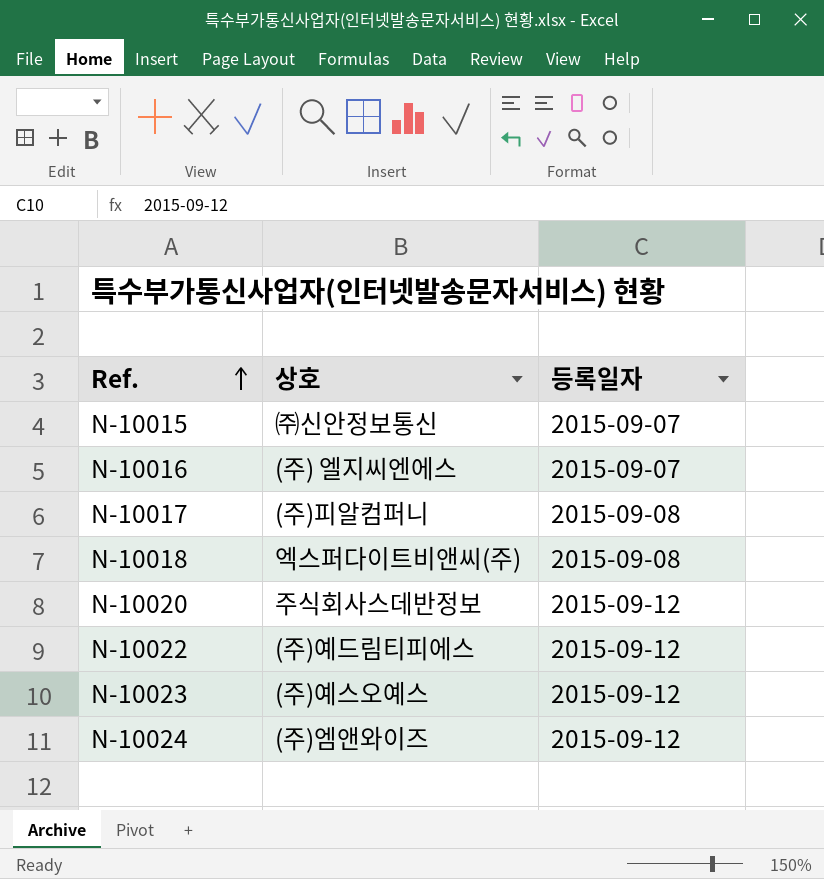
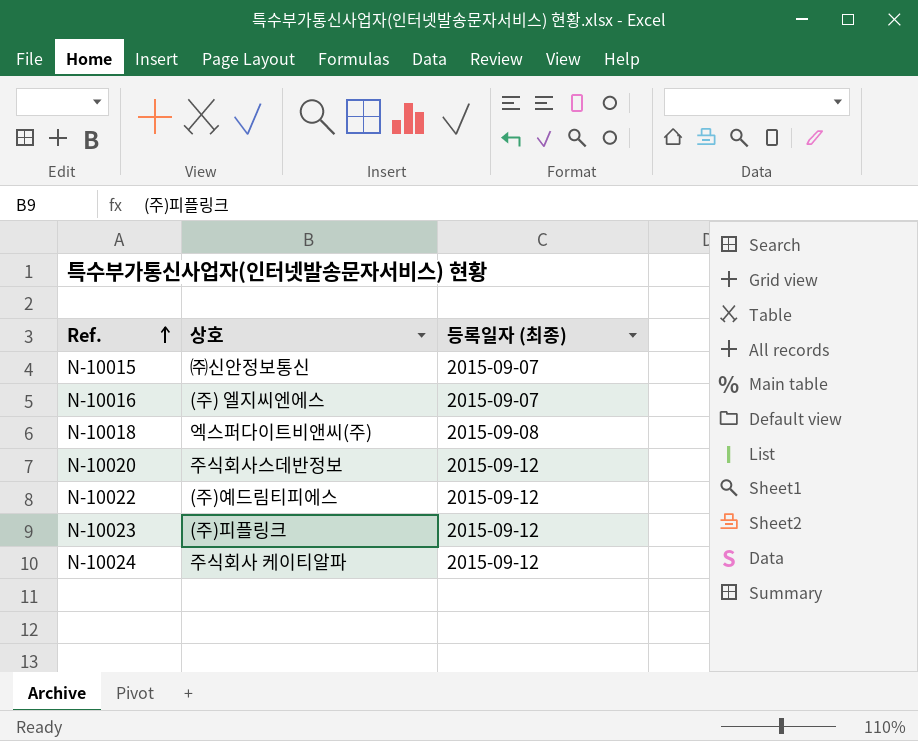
column name: 등록일자 -> 등록일자 (최종)
row N-10017: (주)피알컴퍼니 | 2015-09-08 -> none
N-10023 | 상호: (주)예스오예스 -> (주)피플링크
N-10024 | 상호: (주)엠앤와이즈 -> 주식회사 케이티알파

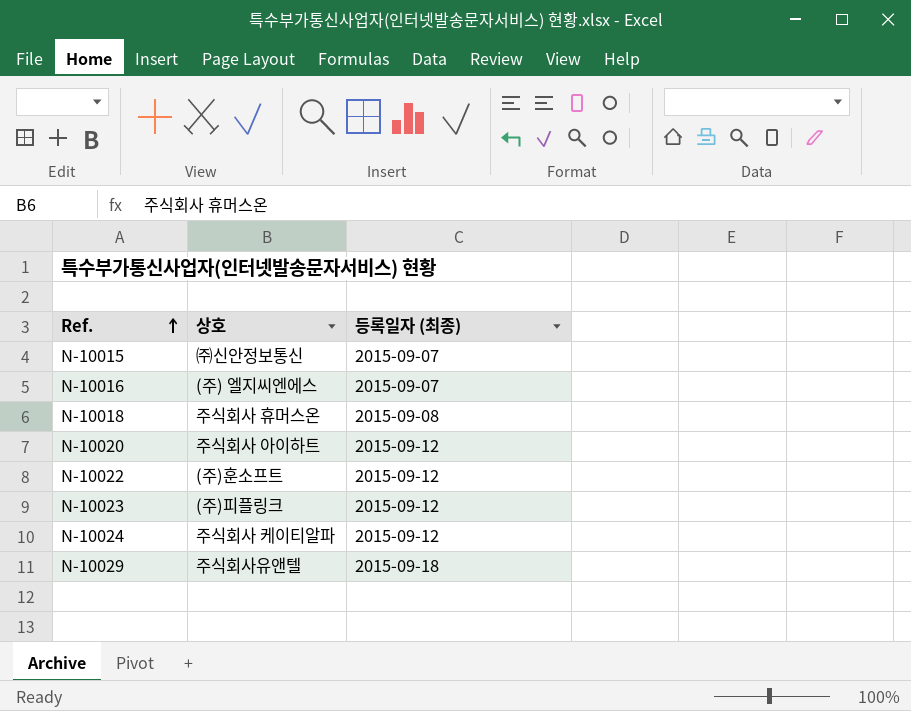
N-10018 | 상호: 엑스퍼다이트비앤씨(주) -> 주식회사 휴머스온
N-10020 | 상호: 주식회사스데반정보 -> 주식회사 아이하트
N-10022 | 상호: (주)예드림티피에스 -> (주)훈소프트
row N-10029: none -> 주식회사유앤텔 | 2015-09-18

